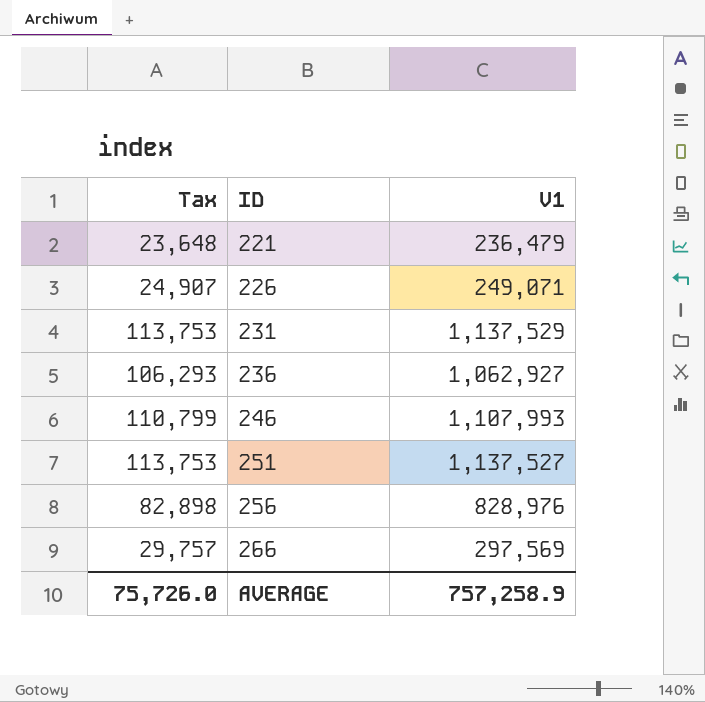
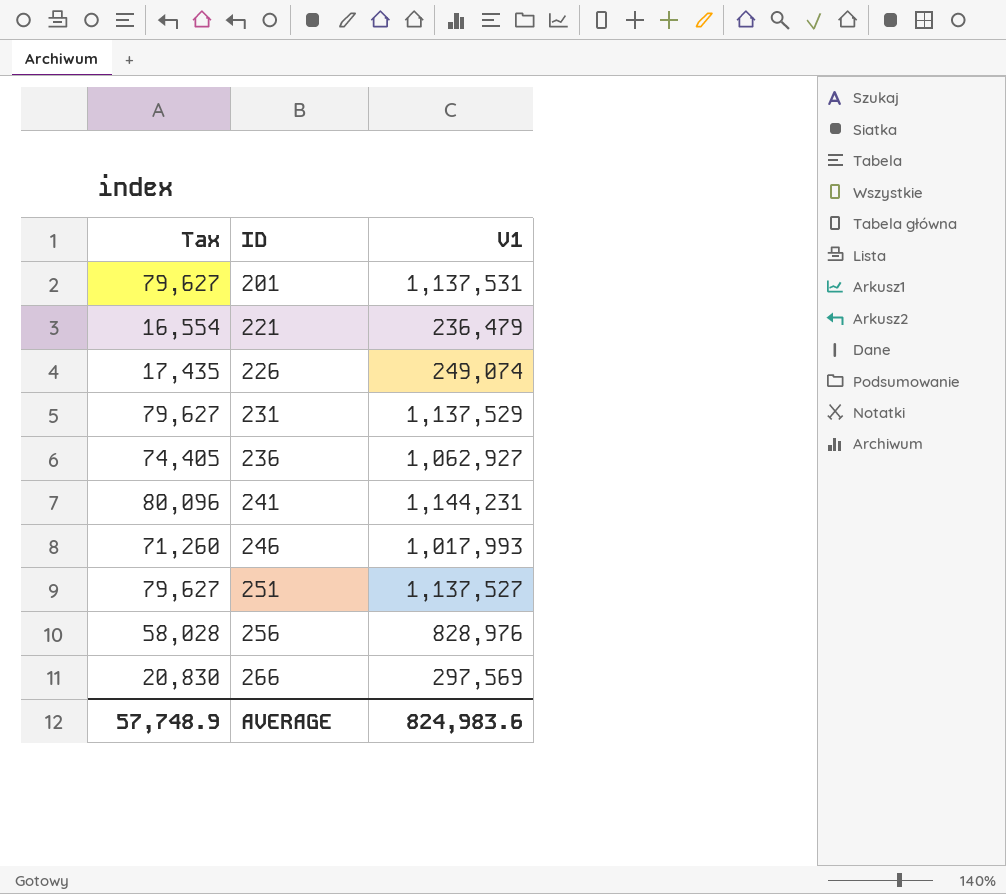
column Tax | formula: [V1] * 0.1 -> [V1] * 0.07
row 201: none -> 79,627 | 1,137,531
226 | V1: 249,071 -> 249,074
row 241: none -> 80,096 | 1,144,231
246 | V1: 1,107,993 -> 1,017,993
AVERAGE | Tax: 75,726.0 -> 57,748.9
AVERAGE | V1: 757,258.9 -> 824,983.6

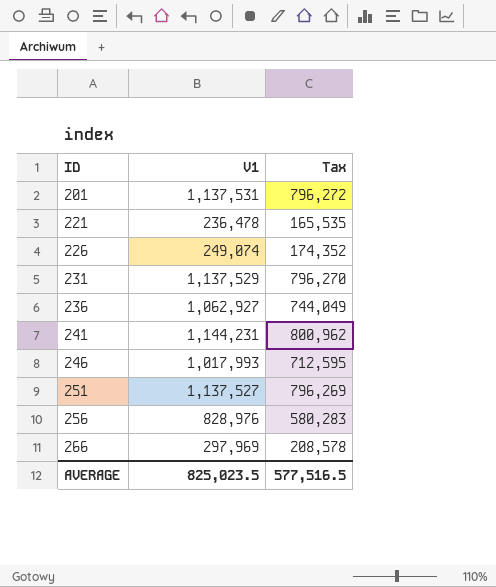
column Tax | formula: [V1] * 0.07 -> [V1] * 0.7
column Tax | position: 1 -> 3
221 | V1: 236,479 -> 236,478
266 | V1: 297,569 -> 297,969
AVERAGE | V1: 824,983.6 -> 825,023.5
AVERAGE | Tax: 57,748.9 -> 577,516.5

